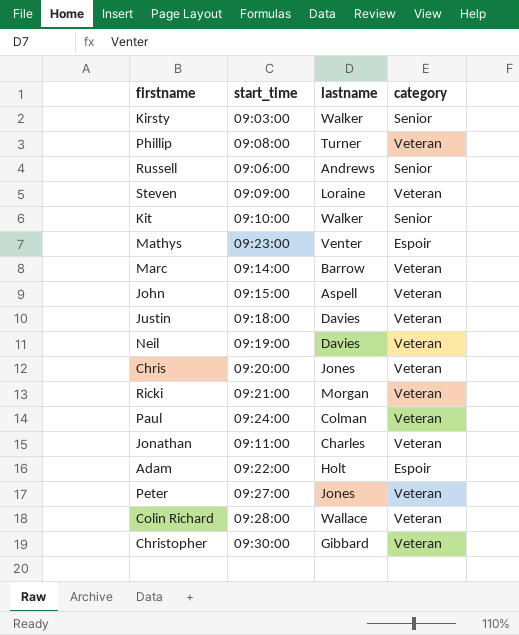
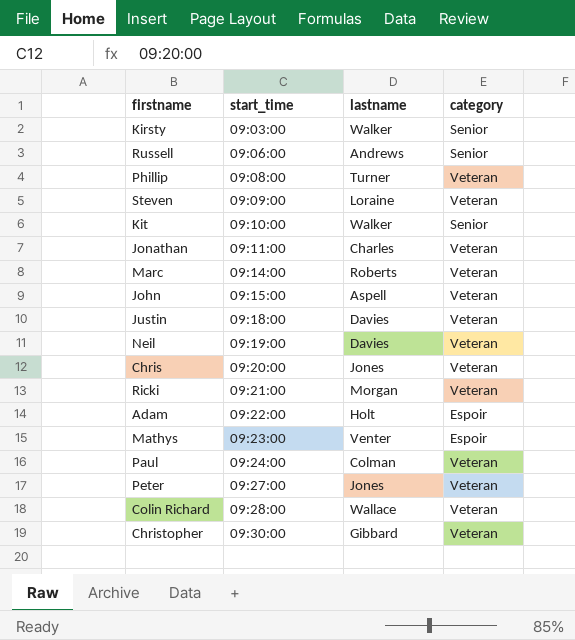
row order: none -> start_time ascending
Marc | lastname: Barrow -> Roberts

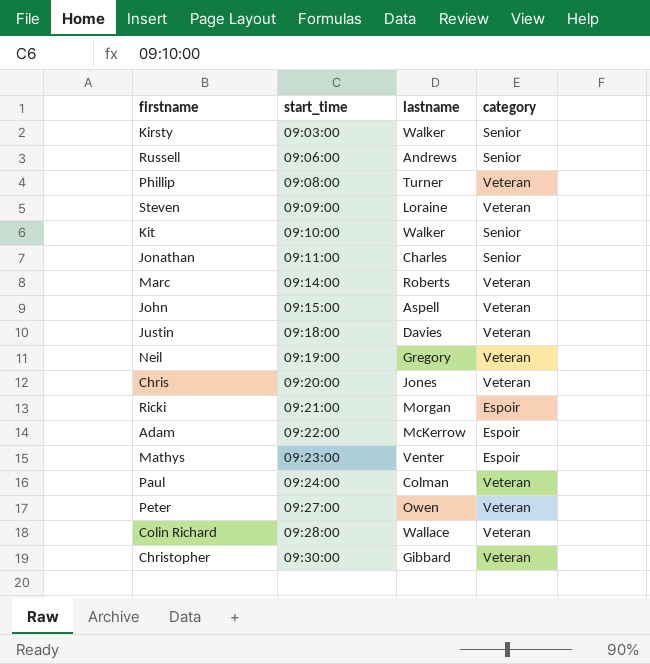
Jonathan | category: Veteran -> Senior
Neil | lastname: Davies -> Gregory
Ricki | category: Veteran -> Espoir
Adam | lastname: Holt -> McKerrow
Peter | lastname: Jones -> Owen

